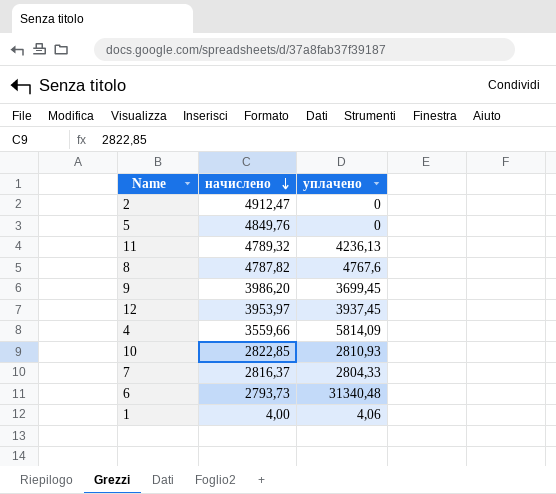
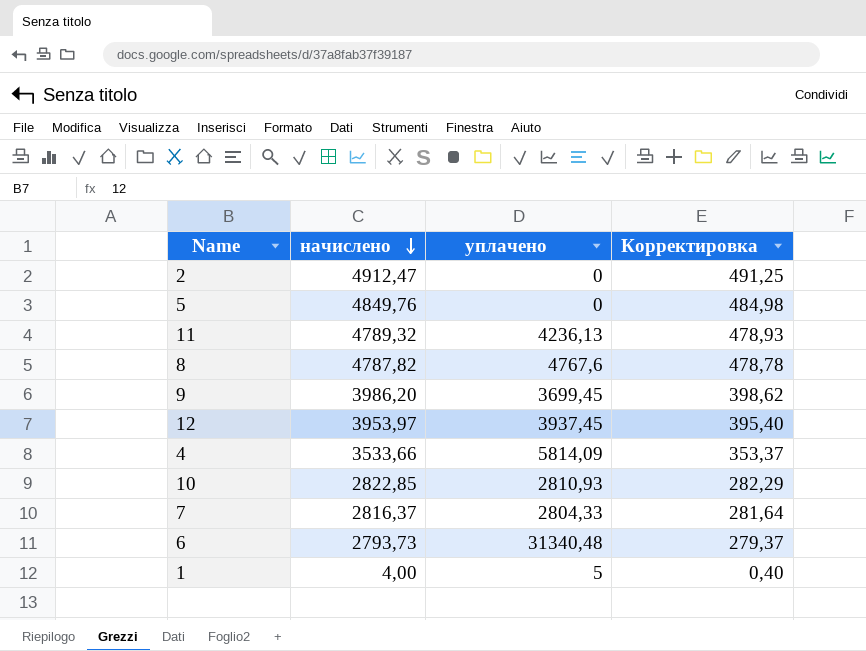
column Корректировка | formula: none -> [начислено] * 0,1
4 | начислено: 3559,66 -> 3533,66
1 | уплачено: 4,06 -> 5

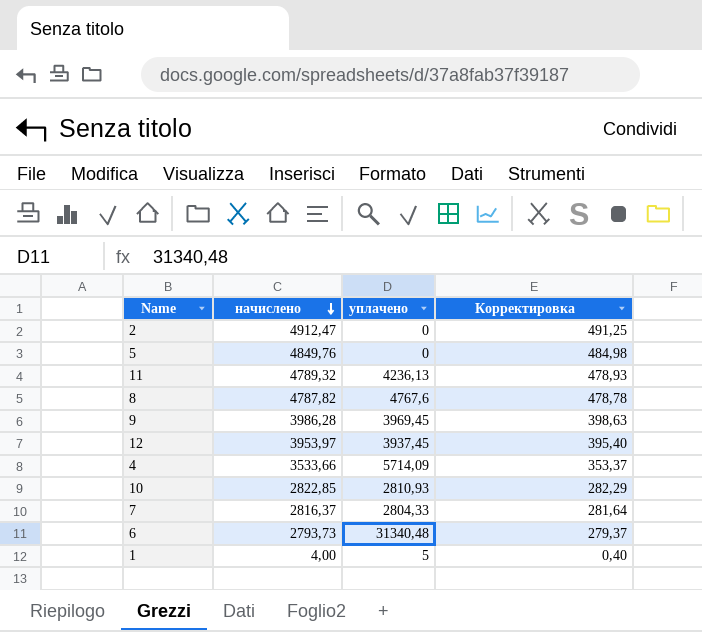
9 | начислено: 3986,20 -> 3986,28
9 | уплачено: 3699,45 -> 3969,45
9 | Корректировка: 398,62 -> 398,63
4 | уплачено: 5814,09 -> 5714,09

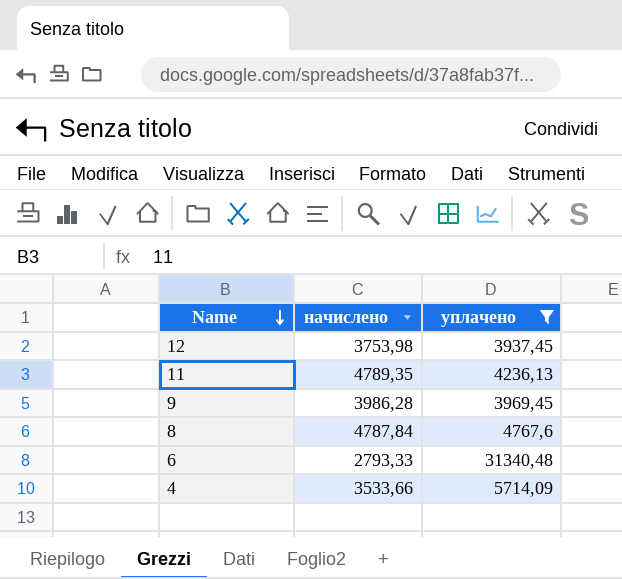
filter: none -> уплачено >= 3937,45
row order: начислено descending -> Name descending
column Корректировка | formula: [начислено] * 0,1 -> none
12 | начислено: 3953,97 -> 3753,98
11 | начислено: 4789,32 -> 4789,35
8 | начислено: 4787,82 -> 4787,84
6 | начислено: 2793,73 -> 2793,33

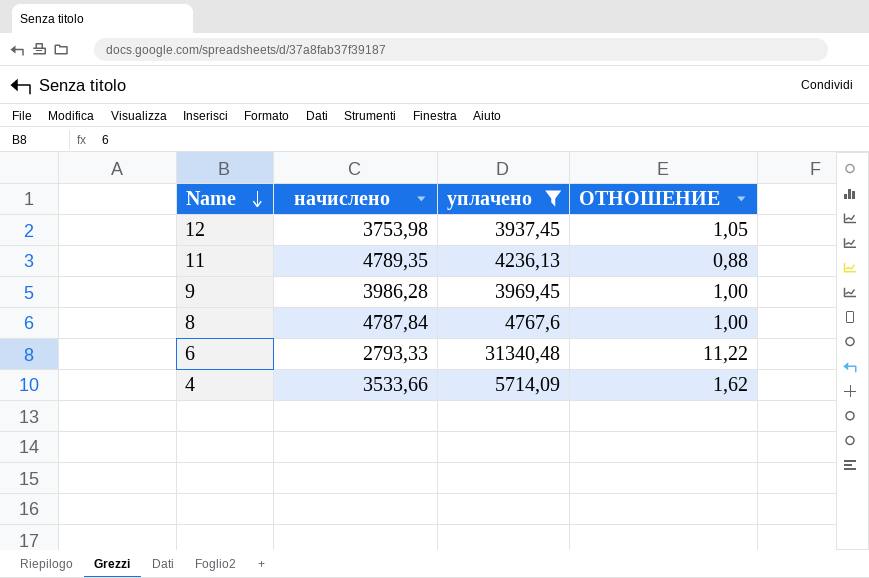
column ОТНОШЕНИЕ | formula: none -> [уплачено] / [начислено]

